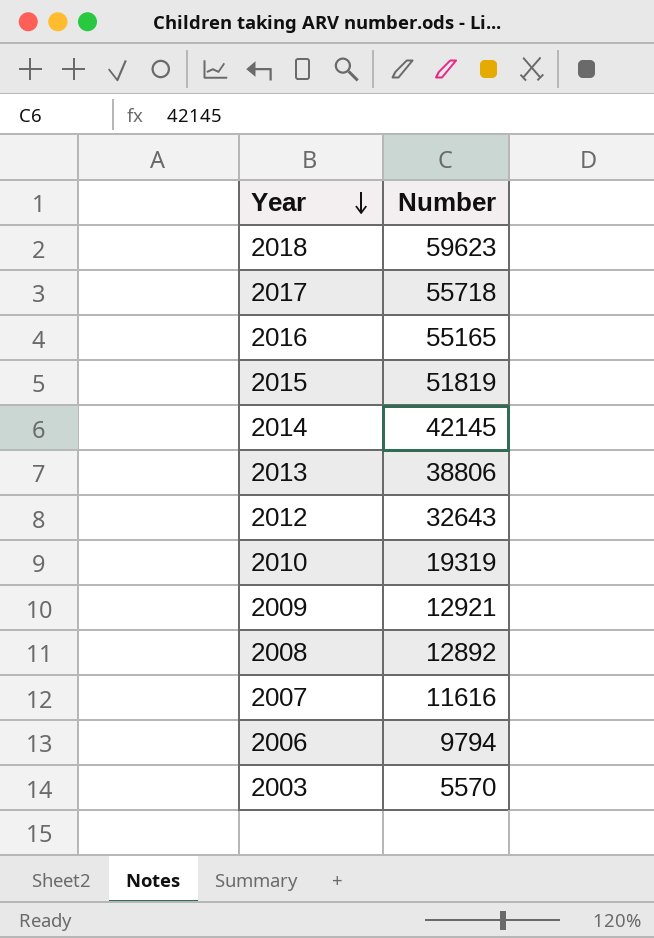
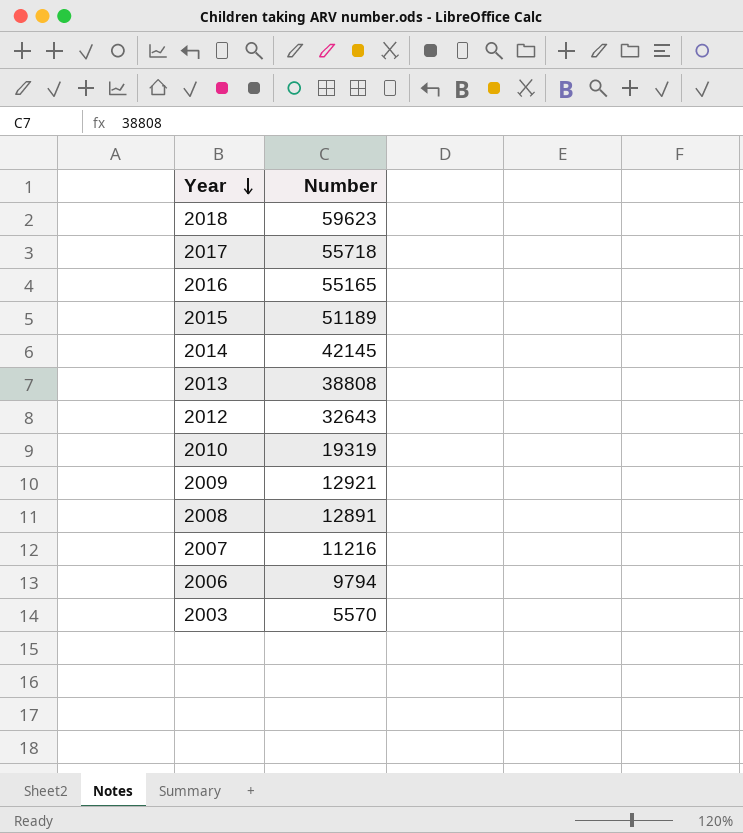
2015 | Number: 51819 -> 51189
2013 | Number: 38806 -> 38808
2008 | Number: 12892 -> 12891
2007 | Number: 11616 -> 11216

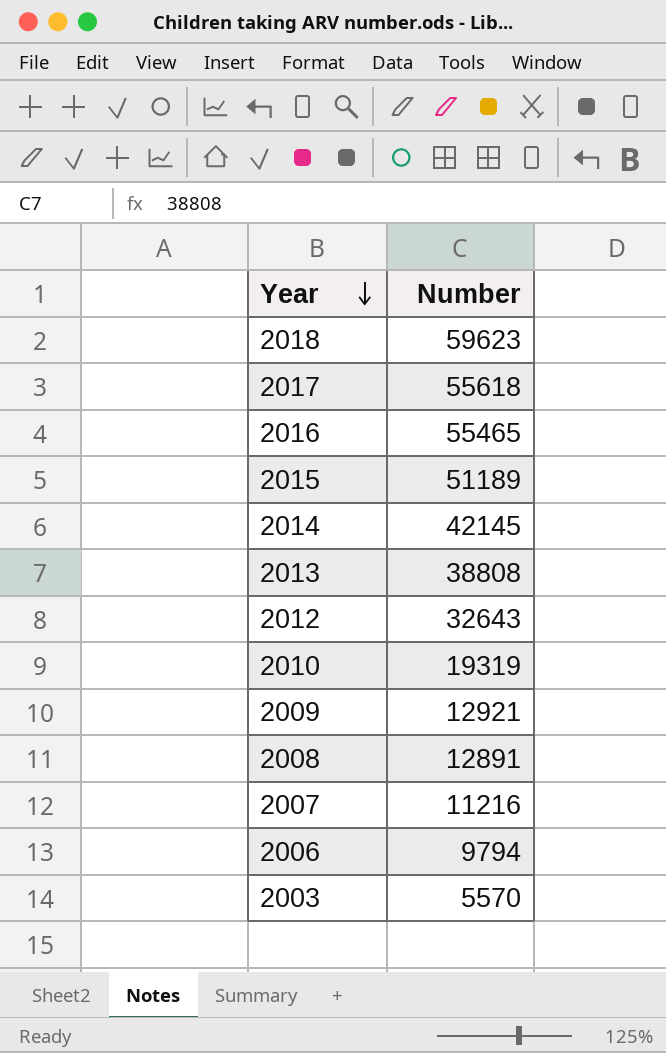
2017 | Number: 55718 -> 55618
2016 | Number: 55165 -> 55465

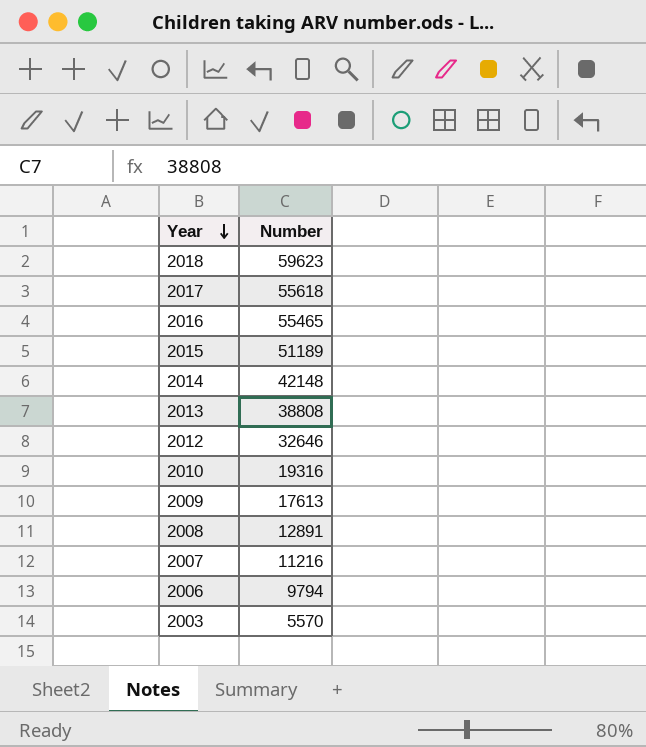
2014 | Number: 42145 -> 42148
2012 | Number: 32643 -> 32646
2010 | Number: 19319 -> 19316
2009 | Number: 12921 -> 17613

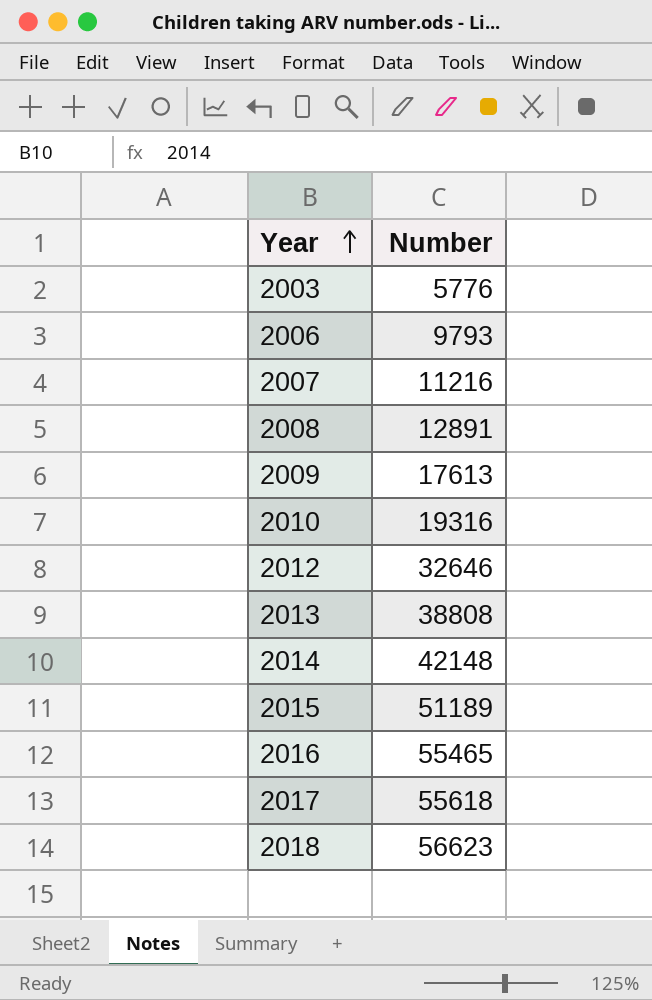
row order: Year descending -> Year ascending
2003 | Number: 5570 -> 5776
2006 | Number: 9794 -> 9793
2018 | Number: 59623 -> 56623

